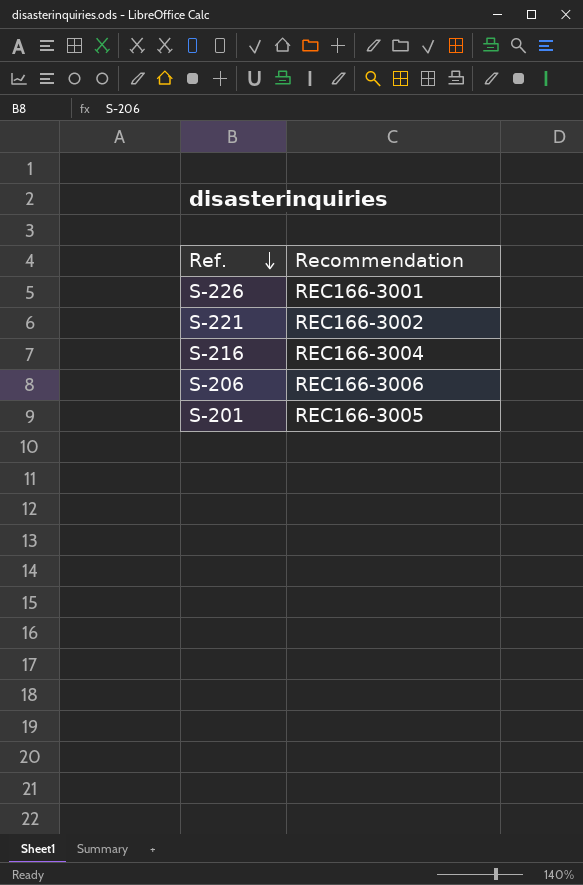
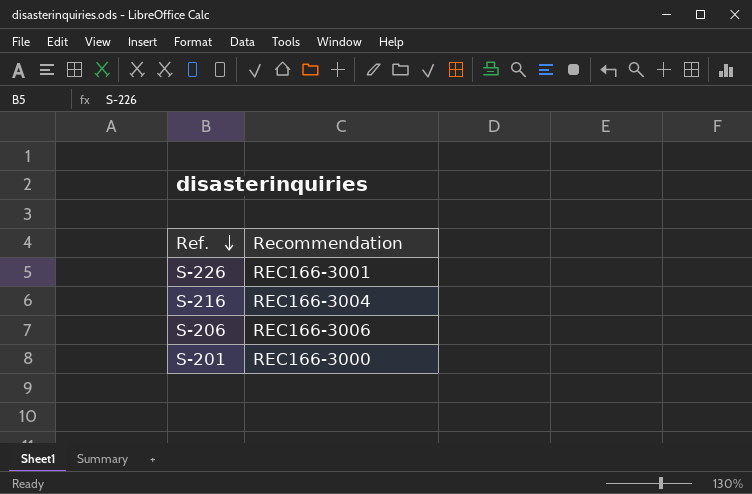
row S-221: REC166-3002 -> none
S-201 | Recommendation: REC166-3005 -> REC166-3000

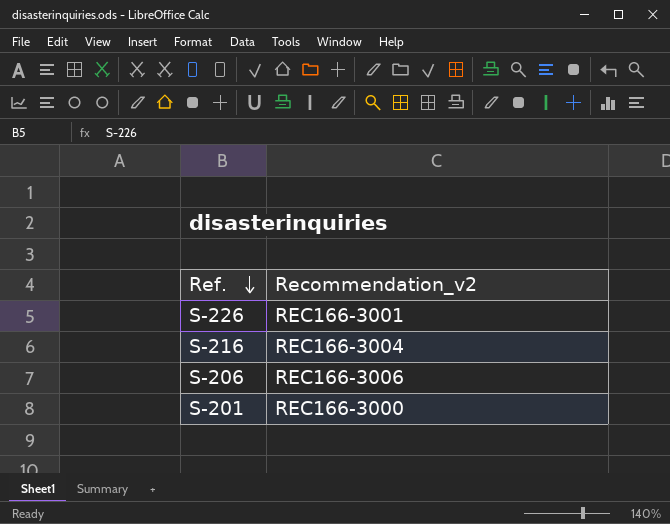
column name: Recommendation -> Recommendation_v2

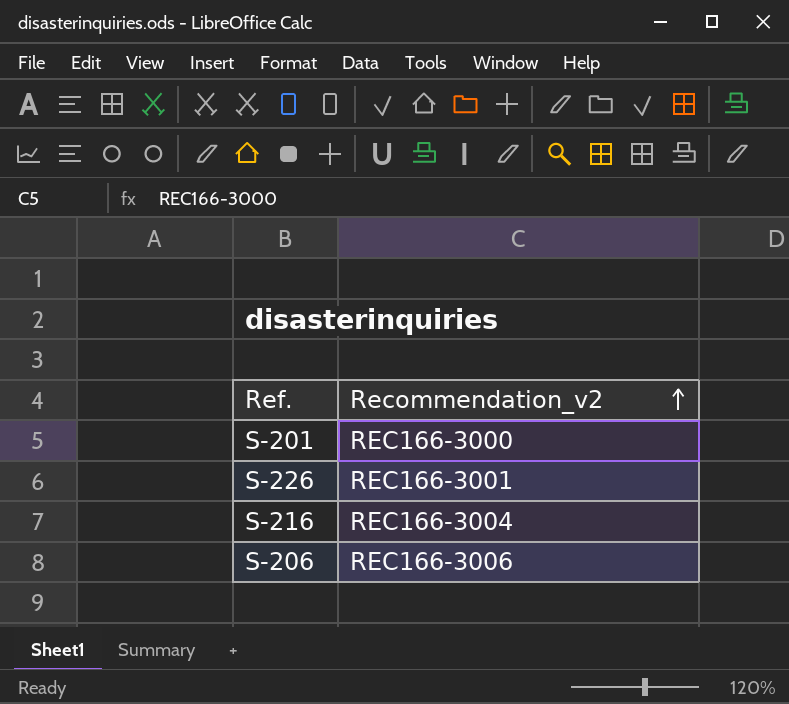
row order: Ref. descending -> Recommendation_v2 ascending

